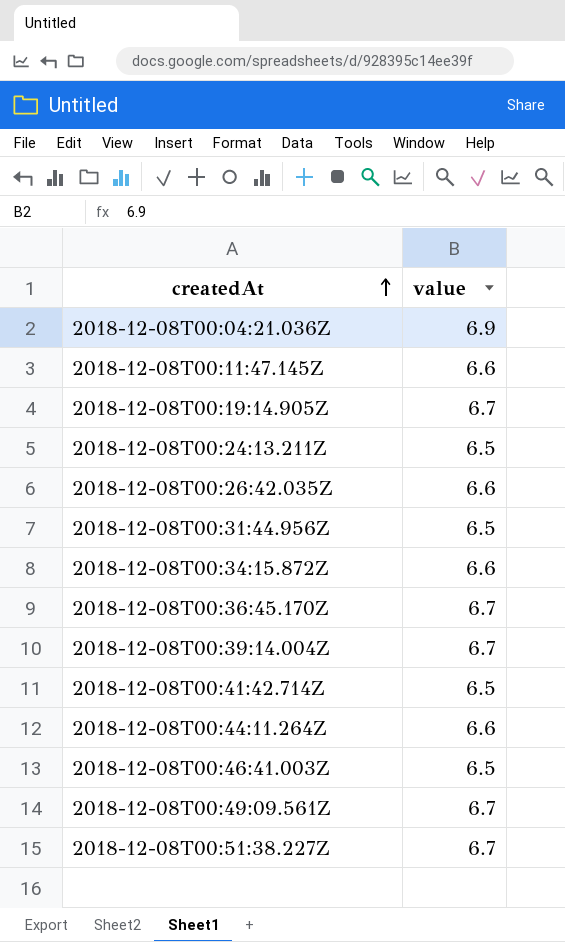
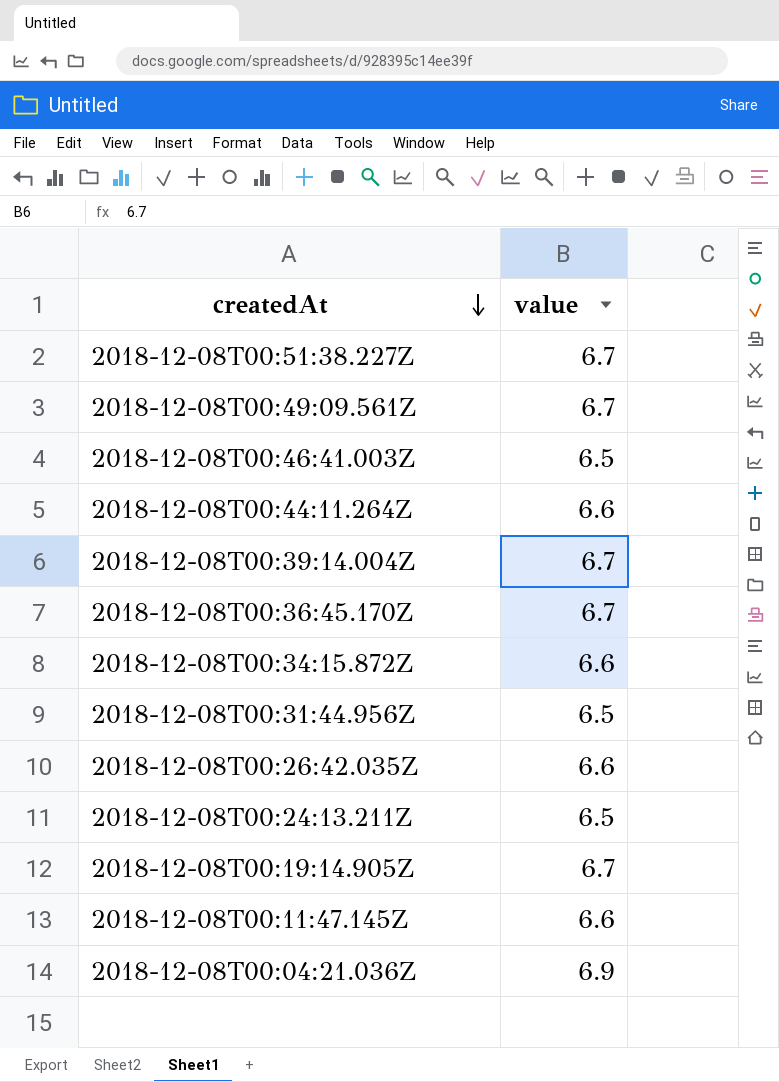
row order: createdAt ascending -> createdAt descending
row 2018-12-08T00:41:42.714Z: 6.5 -> none

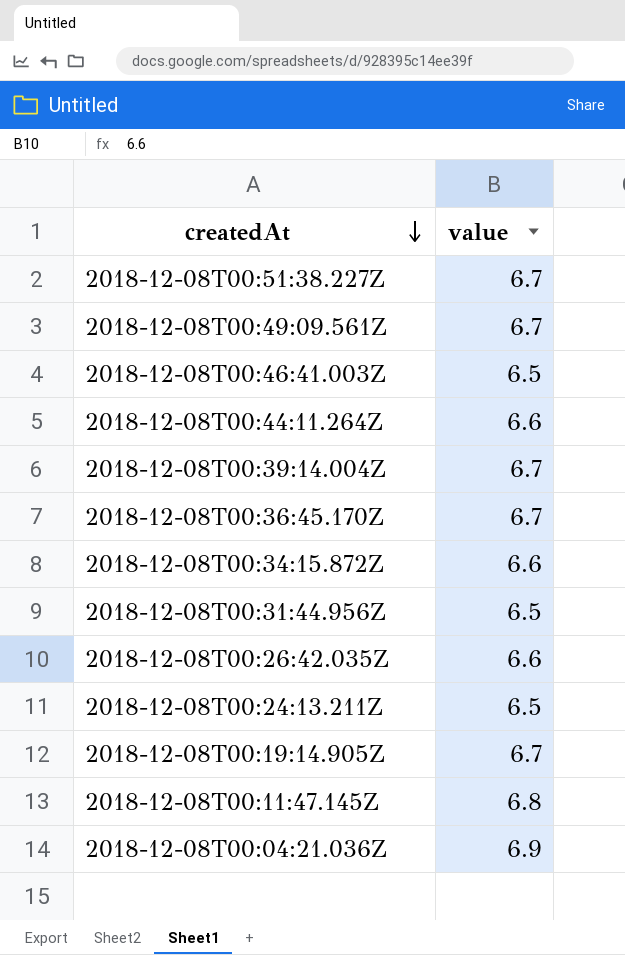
2018-12-08T00:11:47.145Z | value: 6.6 -> 6.8

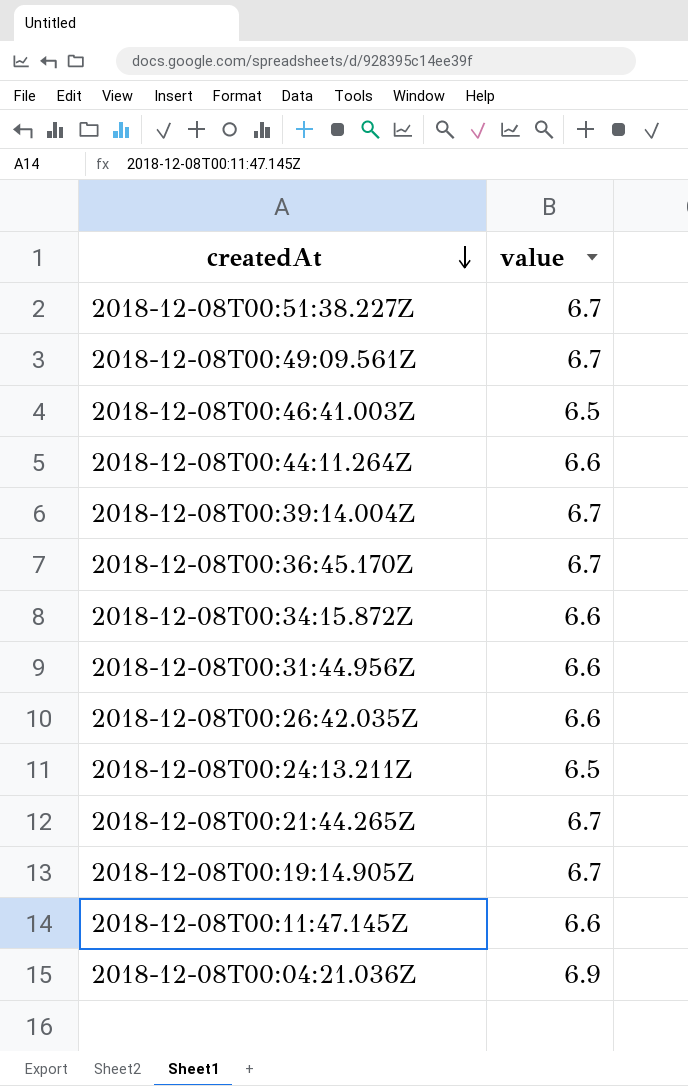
2018-12-08T00:31:44.956Z | value: 6.5 -> 6.6
row 2018-12-08T00:21:44.265Z: none -> 6.7
2018-12-08T00:11:47.145Z | value: 6.8 -> 6.6

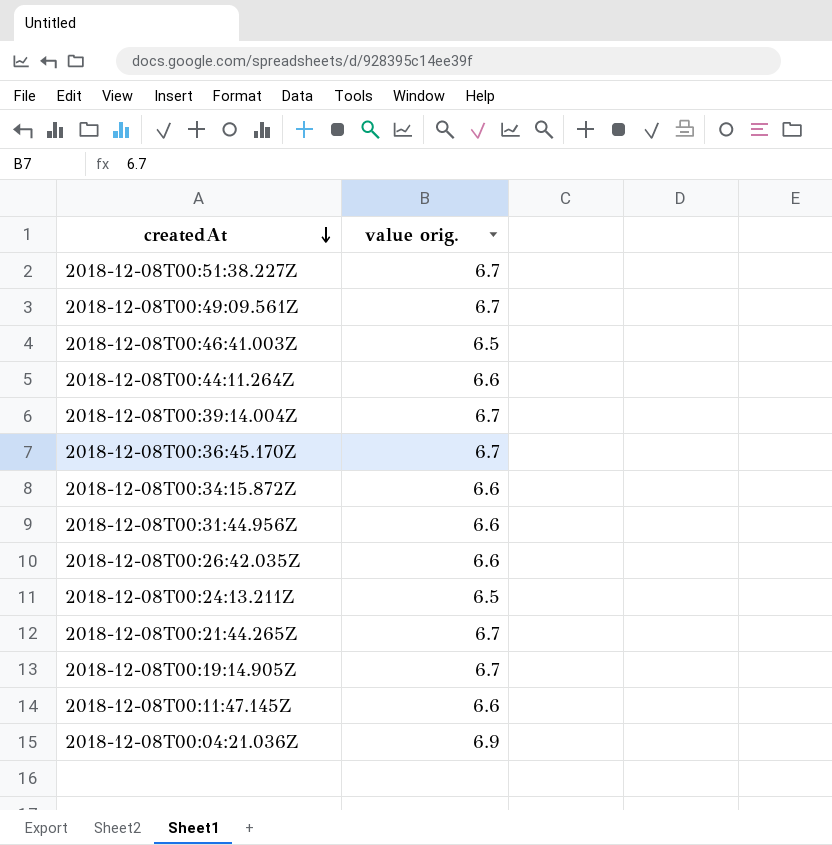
column name: value -> value orig.

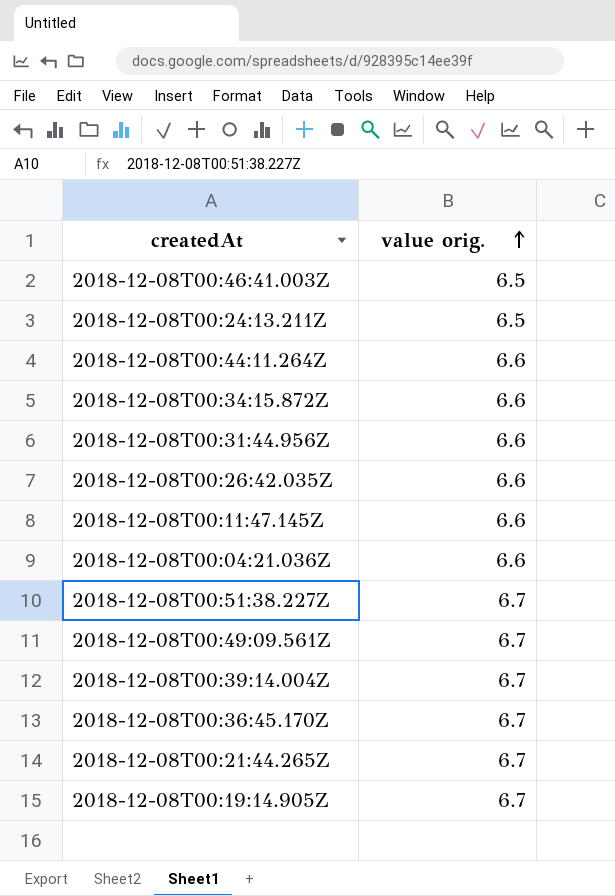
row order: createdAt descending -> value orig. ascending
2018-12-08T00:04:21.036Z | value orig.: 6.9 -> 6.6

